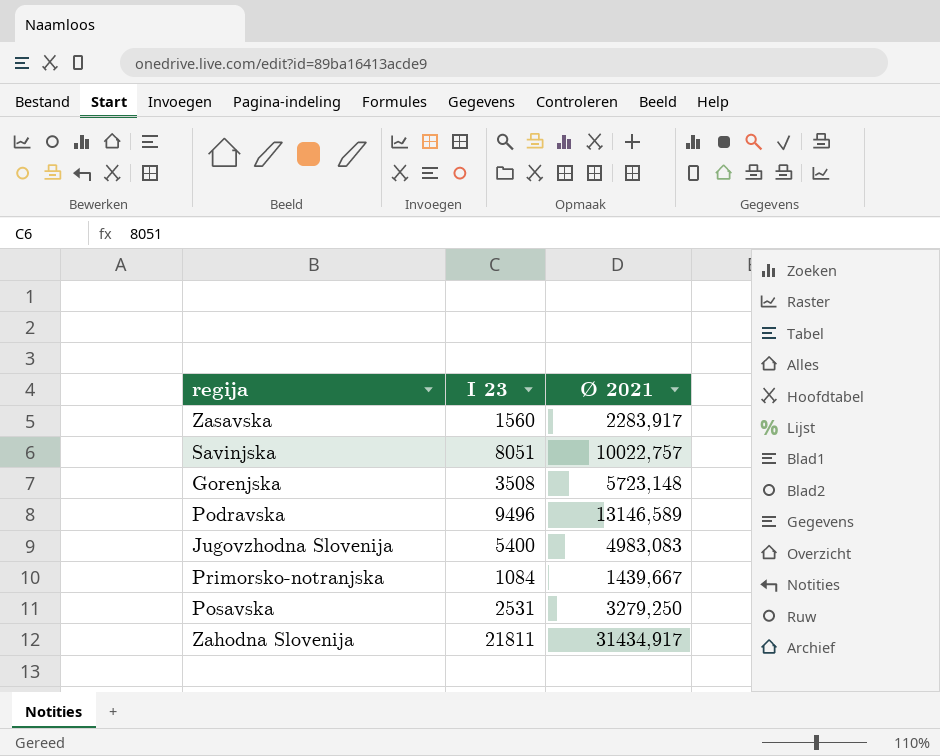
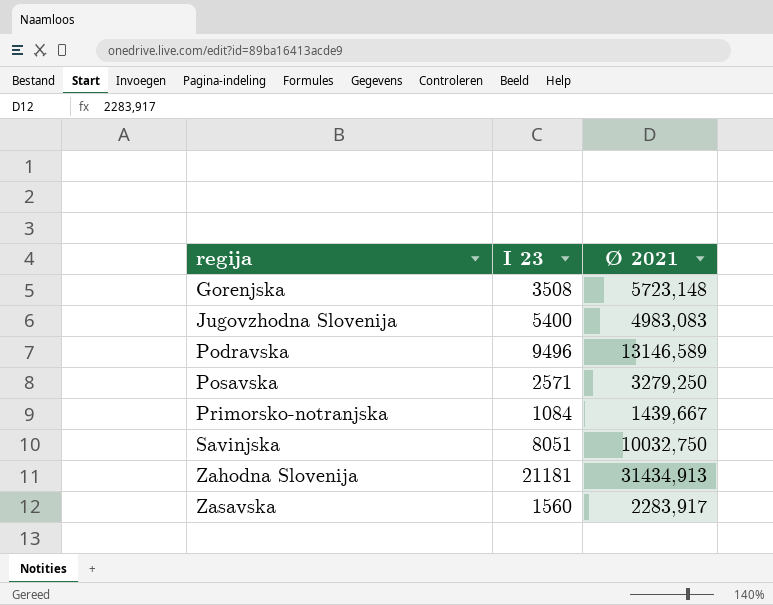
row order: none -> regija ascending
Posavska | I 23: 2531 -> 2571
Savinjska | Ø 2021: 10022,757 -> 10032,750
Zahodna Slovenija | I 23: 21811 -> 21181
Zahodna Slovenija | Ø 2021: 31434,917 -> 31434,913

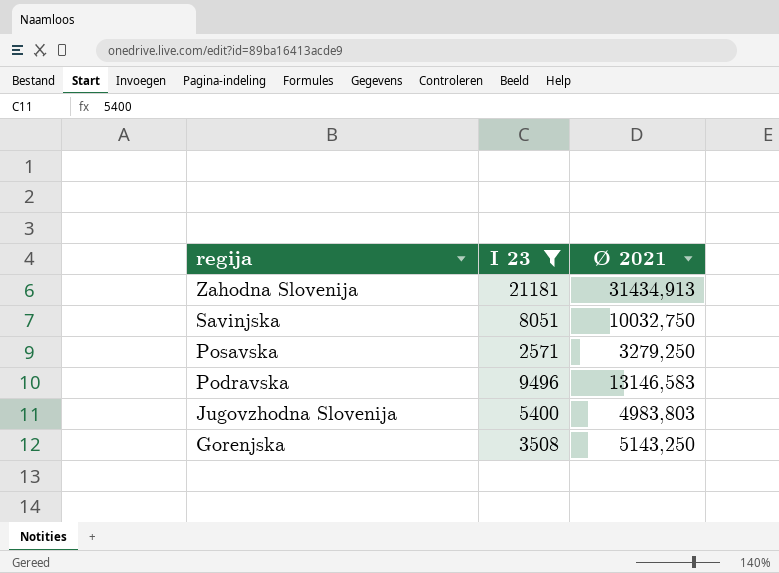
filter: none -> I 23 >= 2571
row order: regija ascending -> regija descending
Podravska | Ø 2021: 13146,589 -> 13146,583
Jugovzhodna Slovenija | Ø 2021: 4983,083 -> 4983,803
Gorenjska | Ø 2021: 5723,148 -> 5143,250

